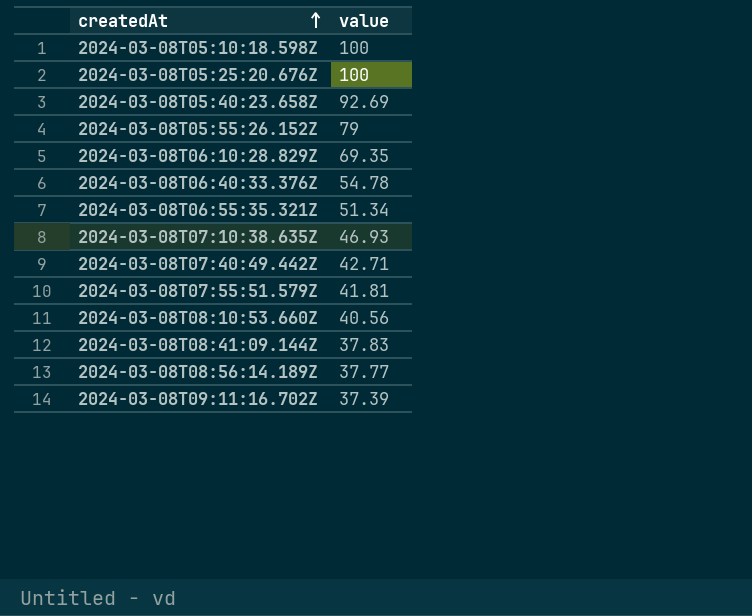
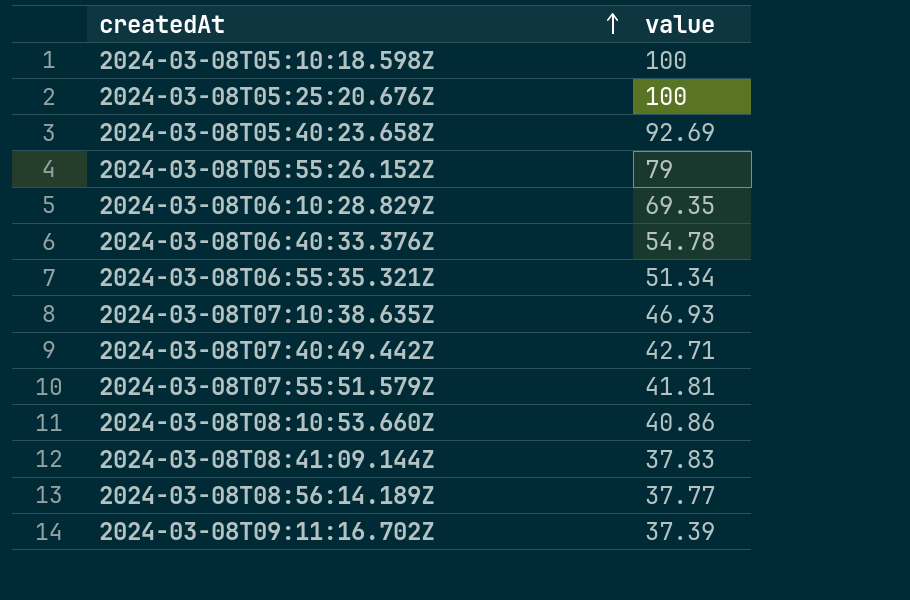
2024-03-08T08:10:53.660Z | value: 40.56 -> 40.86

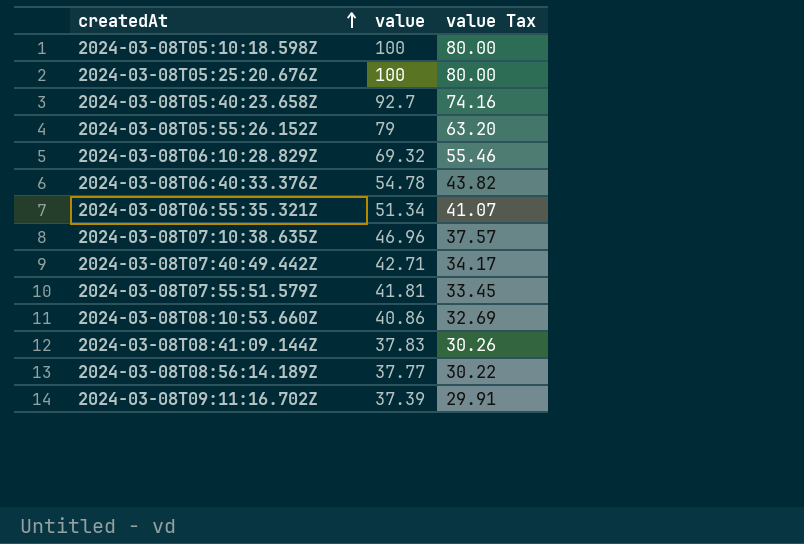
column value Tax | formula: none -> [value] * 0.8
2024-03-08T05:40:23.658Z | value: 92.69 -> 92.7
2024-03-08T06:10:28.829Z | value: 69.35 -> 69.32
2024-03-08T07:10:38.635Z | value: 46.93 -> 46.96

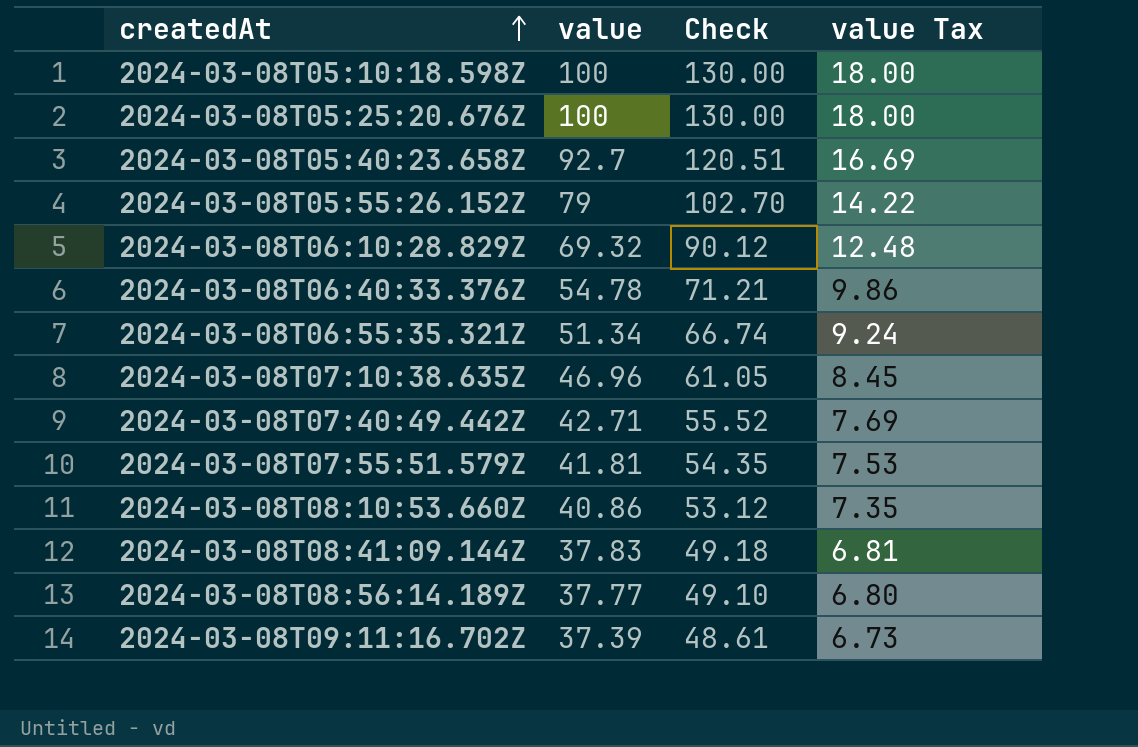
column Check | formula: none -> [value] * 1.3
column value Tax | formula: [value] * 0.8 -> [value] * 0.18

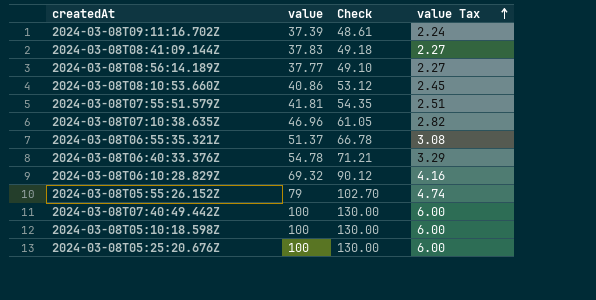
row order: createdAt ascending -> value Tax ascending
column value Tax | formula: [value] * 0.18 -> [value] * 0.06
row 2024-03-08T05:40:23.658Z: 92.7 | 120.51 | 16.69 -> none
2024-03-08T06:55:35.321Z | value: 51.34 -> 51.37
2024-03-08T06:55:35.321Z | Check: 66.74 -> 66.78
2024-03-08T07:40:49.442Z | value: 42.71 -> 100
2024-03-08T07:40:49.442Z | Check: 55.52 -> 130.00

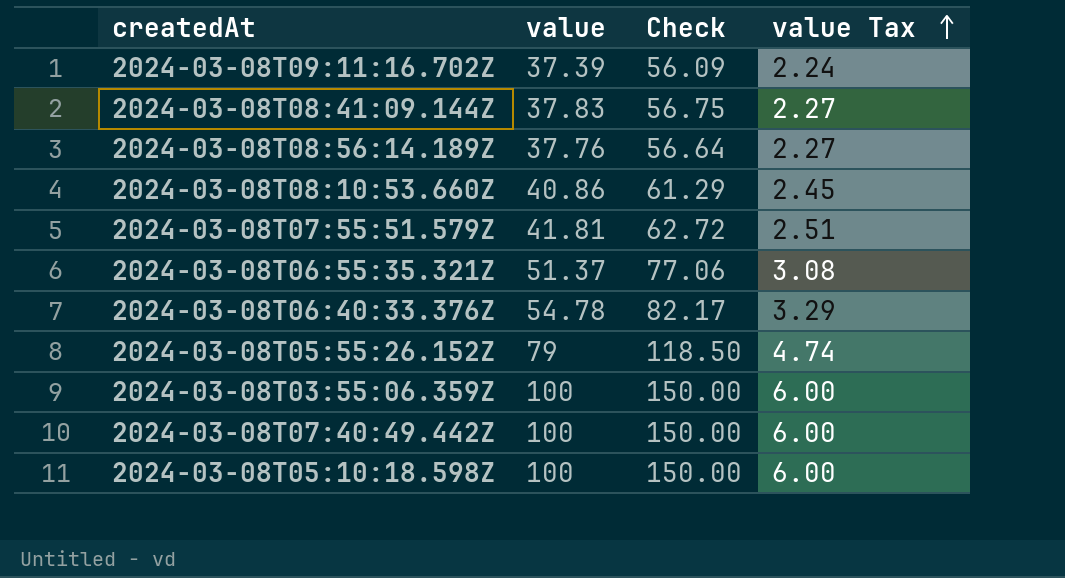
column Check | formula: [value] * 1.3 -> [value] * 1.5
row 2024-03-08T07:10:38.635Z: 46.96 | 61.05 | 2.82 -> none
row 2024-03-08T06:10:28.829Z: 69.32 | 90.12 | 4.16 -> none
row 2024-03-08T05:25:20.676Z: 100 | 130.00 | 6.00 -> none
2024-03-08T08:56:14.189Z | value: 37.77 -> 37.76
row 2024-03-08T03:55:06.359Z: none -> 100 | 150.00 | 6.00

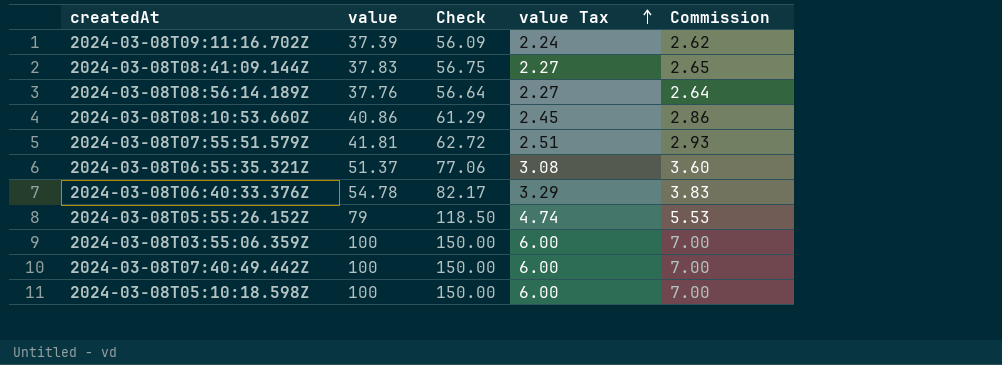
column Commission | formula: none -> [value] * 0.07

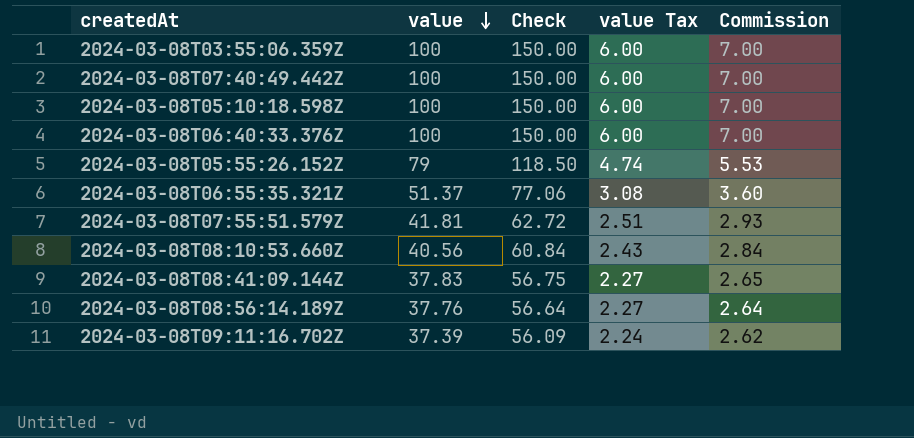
row order: value Tax ascending -> value descending
2024-03-08T06:40:33.376Z | value: 54.78 -> 100
2024-03-08T06:40:33.376Z | Check: 82.17 -> 150.00
2024-03-08T06:40:33.376Z | value Tax: 3.29 -> 6.00
2024-03-08T06:40:33.376Z | Commission: 3.83 -> 7.00
2024-03-08T08:10:53.660Z | value: 40.86 -> 40.56
2024-03-08T08:10:53.660Z | Check: 61.29 -> 60.84
2024-03-08T08:10:53.660Z | value Tax: 2.45 -> 2.43
2024-03-08T08:10:53.660Z | Commission: 2.86 -> 2.84

